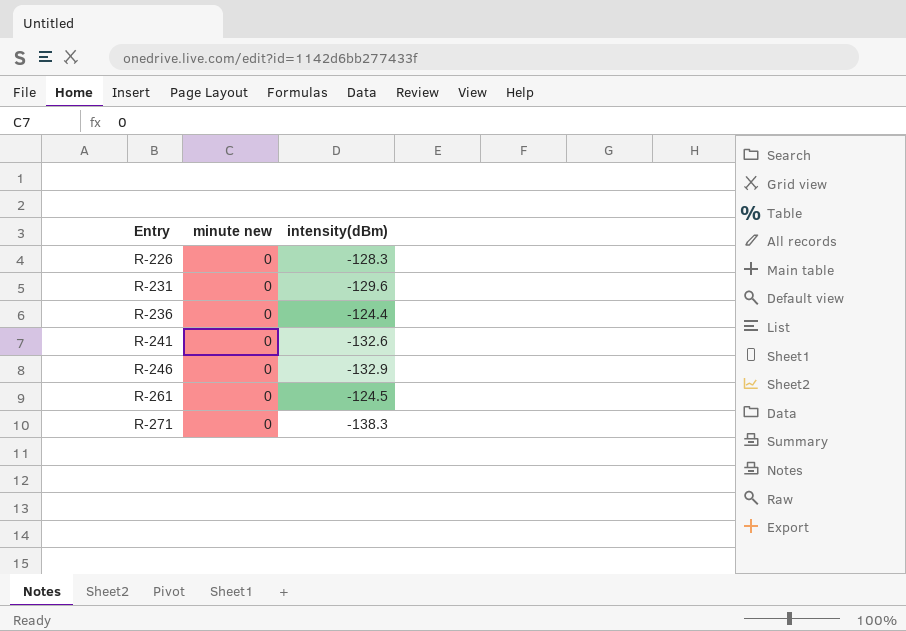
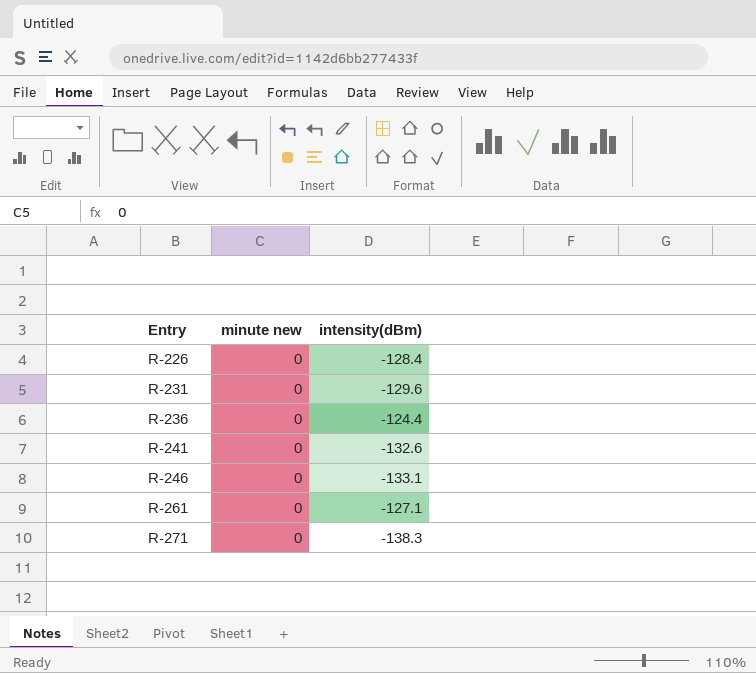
R-226 | intensity(dBm): -128.3 -> -128.4
R-246 | intensity(dBm): -132.9 -> -133.1
R-261 | intensity(dBm): -124.5 -> -127.1

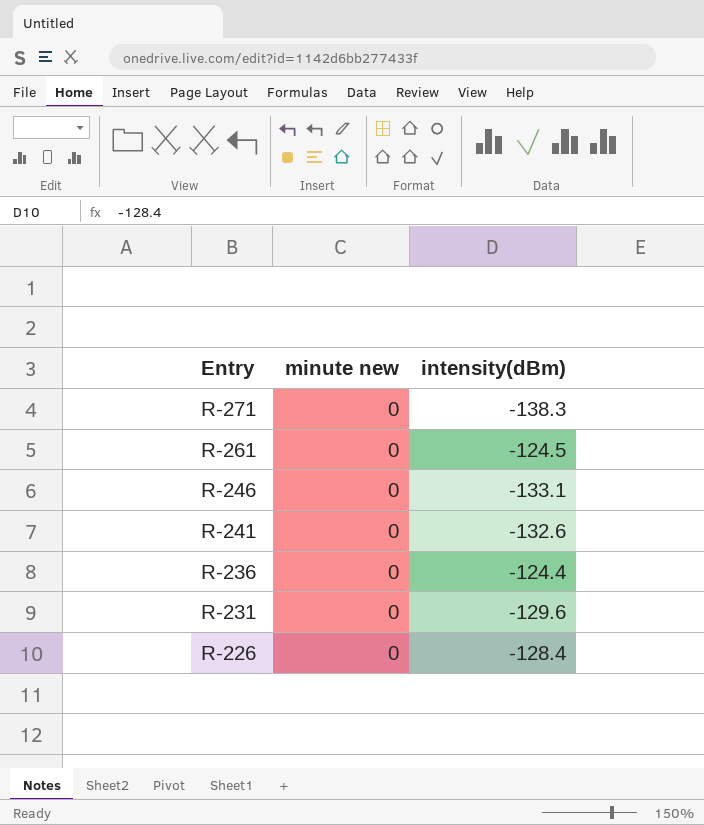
row order: Entry ascending -> Entry descending
R-261 | intensity(dBm): -127.1 -> -124.5

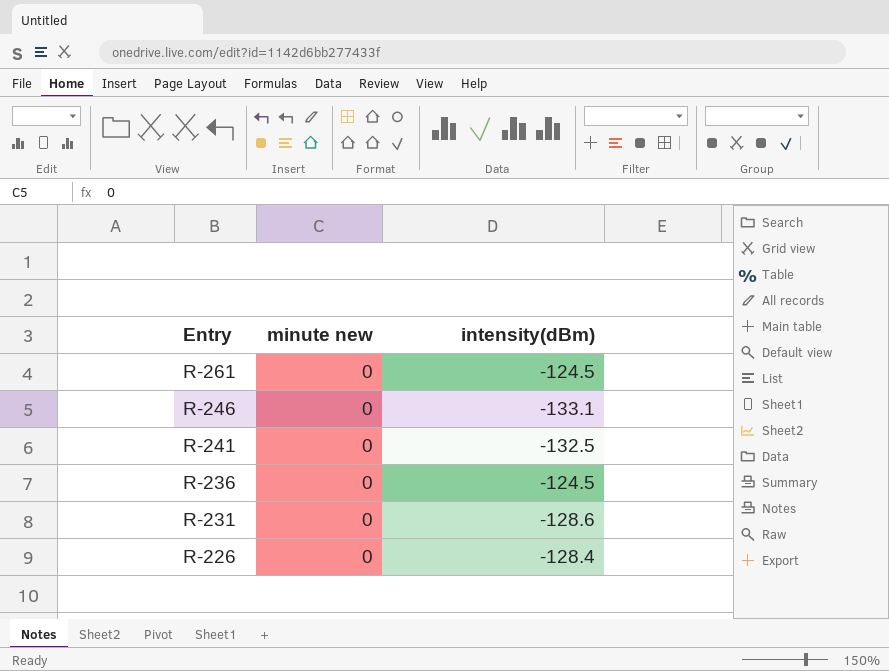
row R-271: 0 | -138.3 -> none
R-241 | intensity(dBm): -132.6 -> -132.5
R-236 | intensity(dBm): -124.4 -> -124.5
R-231 | intensity(dBm): -129.6 -> -128.6

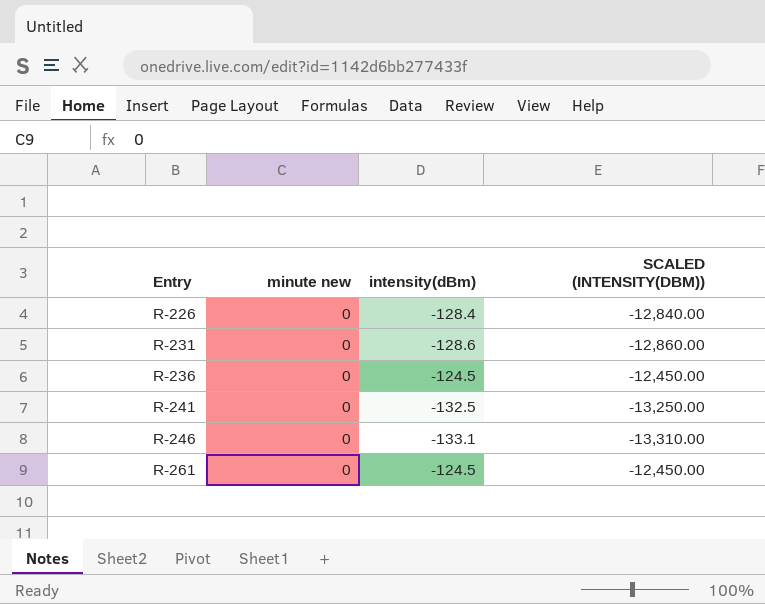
row order: Entry descending -> Entry ascending
column SCALED (INTENSITY(DBM)) | formula: none -> [intensity(dBm)] * 100

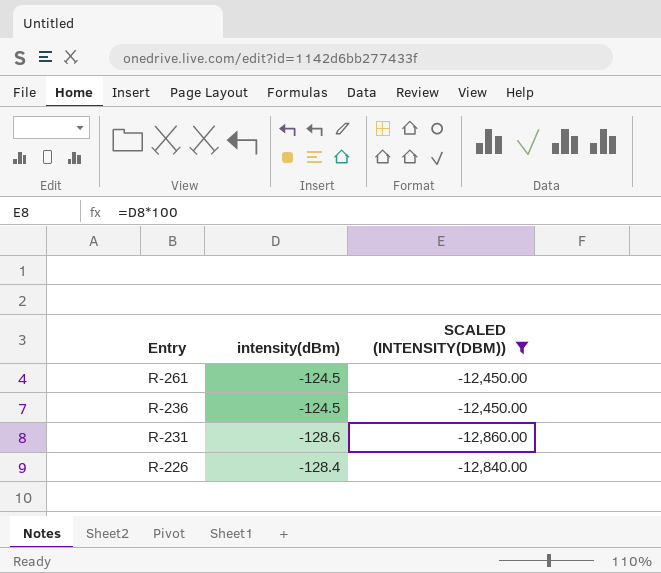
filter: none -> SCALED (INTENSITY(DBM)) >= -12,860.00
row order: Entry ascending -> Entry descending
column minute new | position: 2 -> none

